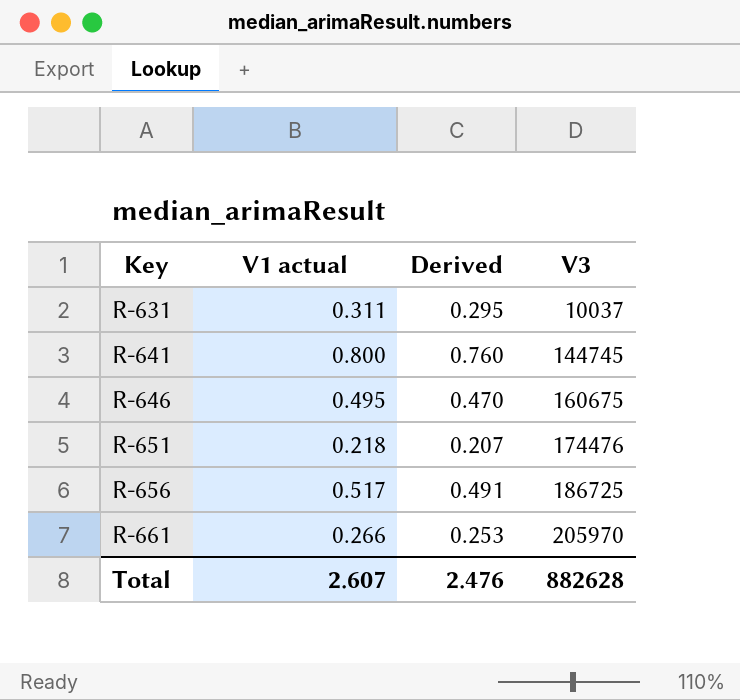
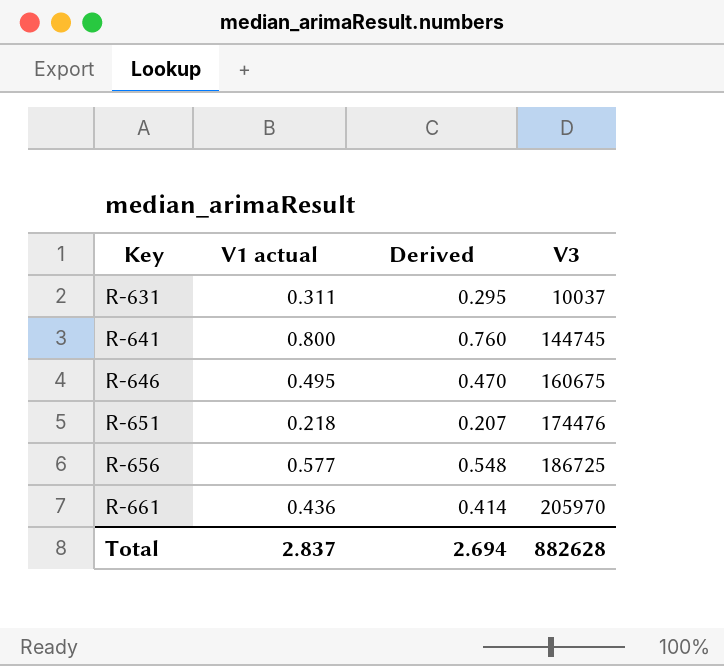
R-656 | V1 actual: 0.517 -> 0.577
R-656 | Derived: 0.491 -> 0.548
R-661 | V1 actual: 0.266 -> 0.436
R-661 | Derived: 0.253 -> 0.414
Total | V1 actual: 2.607 -> 2.837
Total | Derived: 2.476 -> 2.694

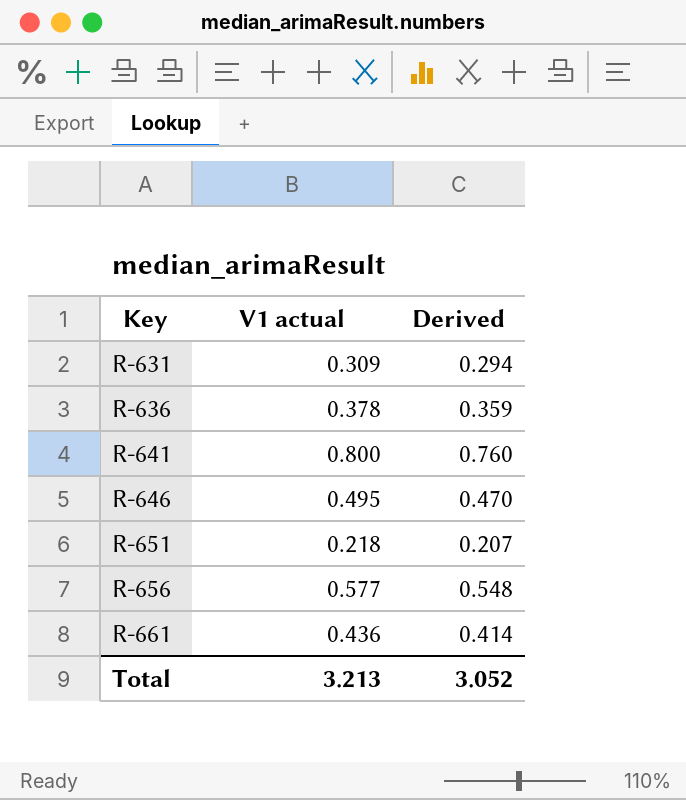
column V3 | position: 4 -> none
R-631 | V1 actual: 0.311 -> 0.309
R-631 | Derived: 0.295 -> 0.294
row R-636: none -> 0.378 | 0.359
Total | V1 actual: 2.837 -> 3.213
Total | Derived: 2.694 -> 3.052

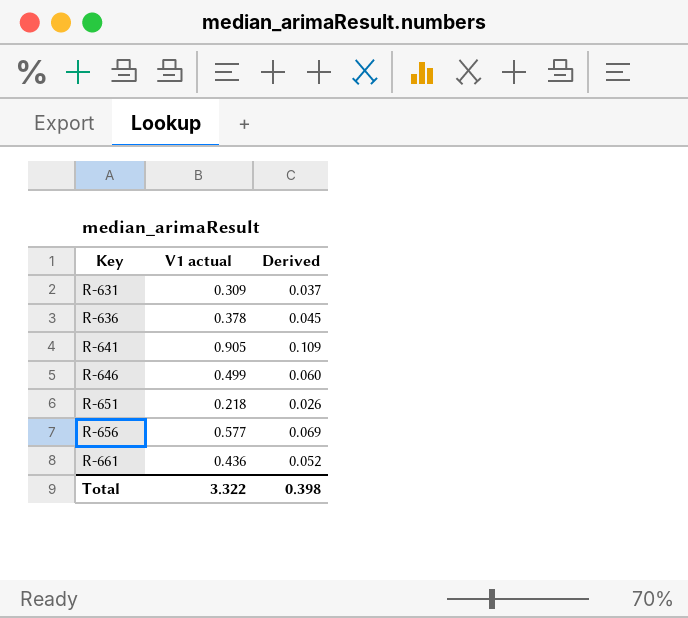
column Derived | formula: [V1 actual] * 0.95 -> [V1 actual] * 0.12
R-641 | V1 actual: 0.800 -> 0.905
R-646 | V1 actual: 0.495 -> 0.499
Total | V1 actual: 3.213 -> 3.322
Total | Derived: 3.052 -> 0.398

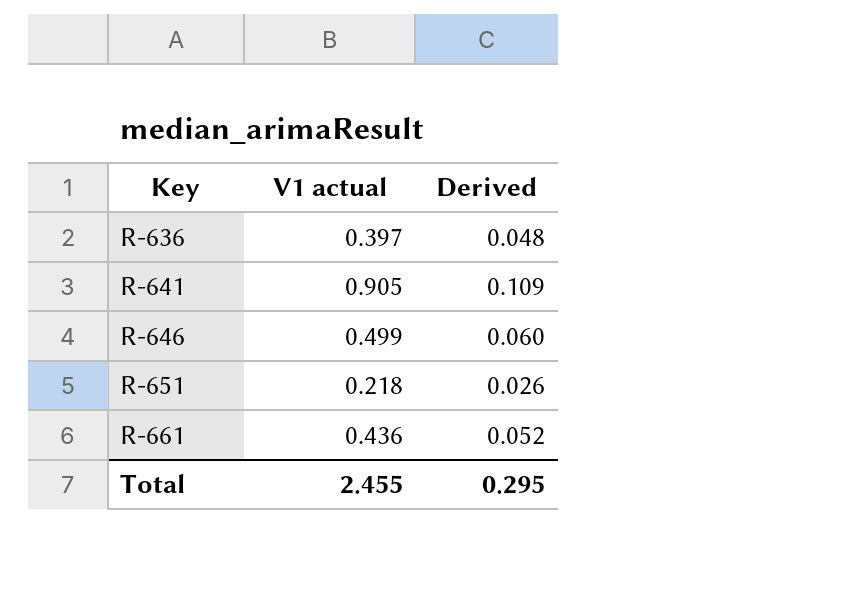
row R-631: 0.309 | 0.037 -> none
row R-656: 0.577 | 0.069 -> none
R-636 | V1 actual: 0.378 -> 0.397
R-636 | Derived: 0.045 -> 0.048
Total | V1 actual: 3.322 -> 2.455
Total | Derived: 0.398 -> 0.295

